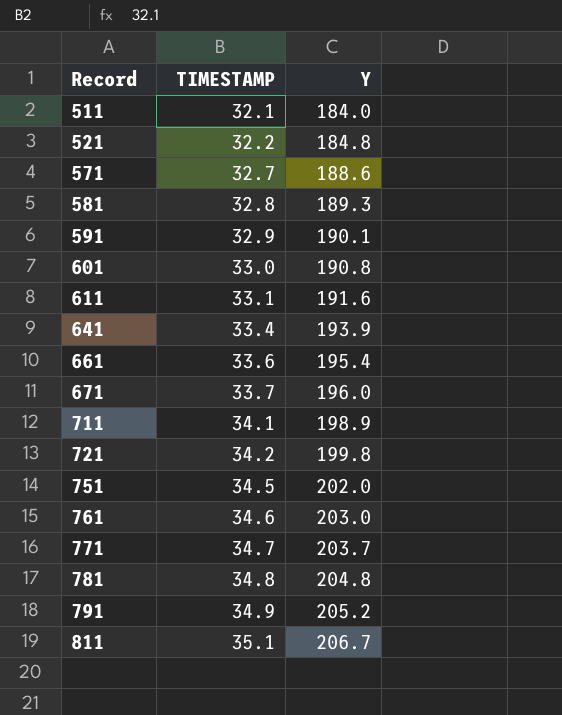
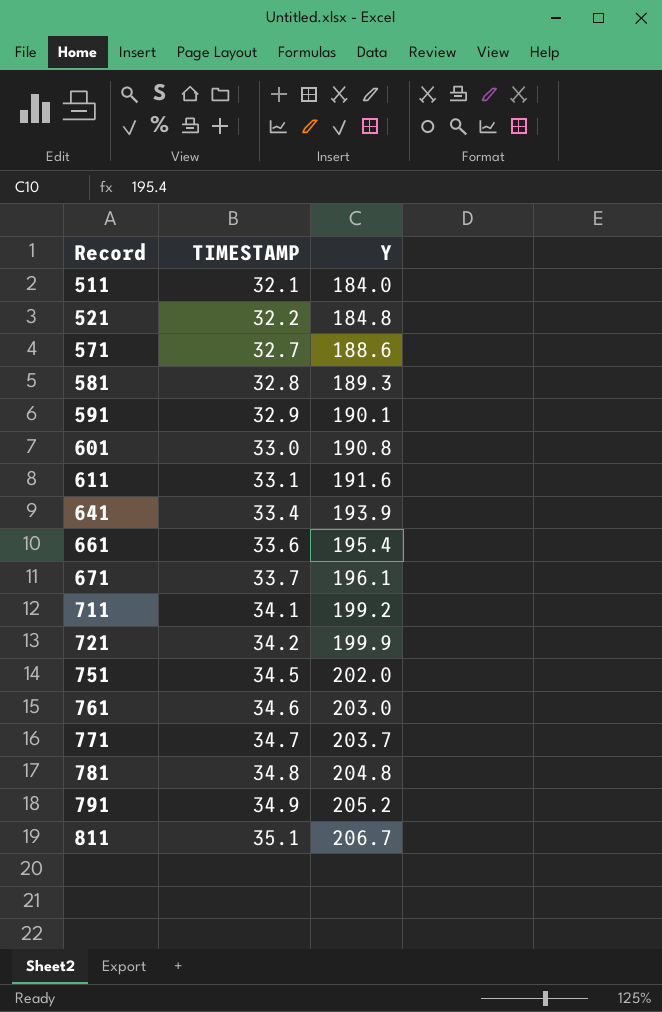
671 | Y: 196.0 -> 196.1
711 | Y: 198.9 -> 199.2
721 | Y: 199.8 -> 199.9

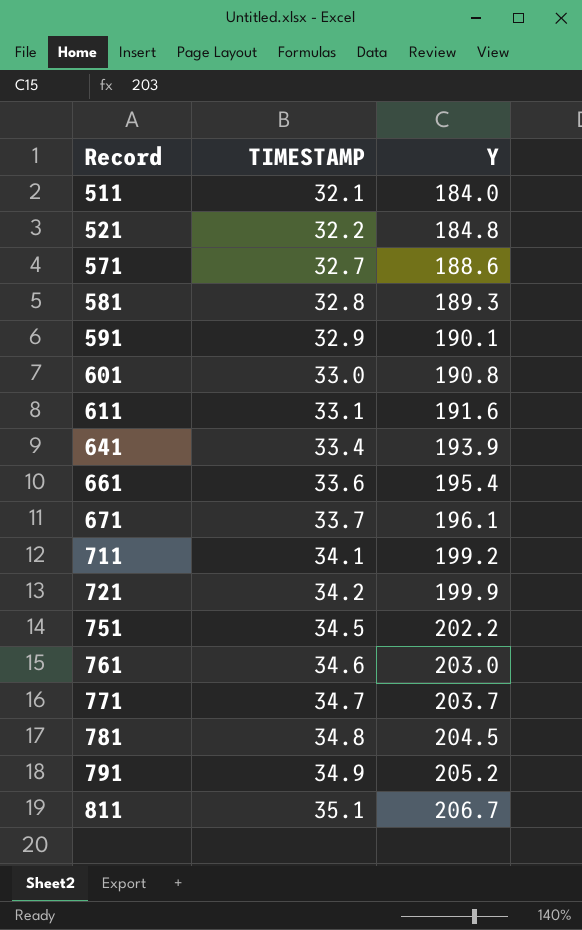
751 | Y: 202.0 -> 202.2
781 | Y: 204.8 -> 204.5

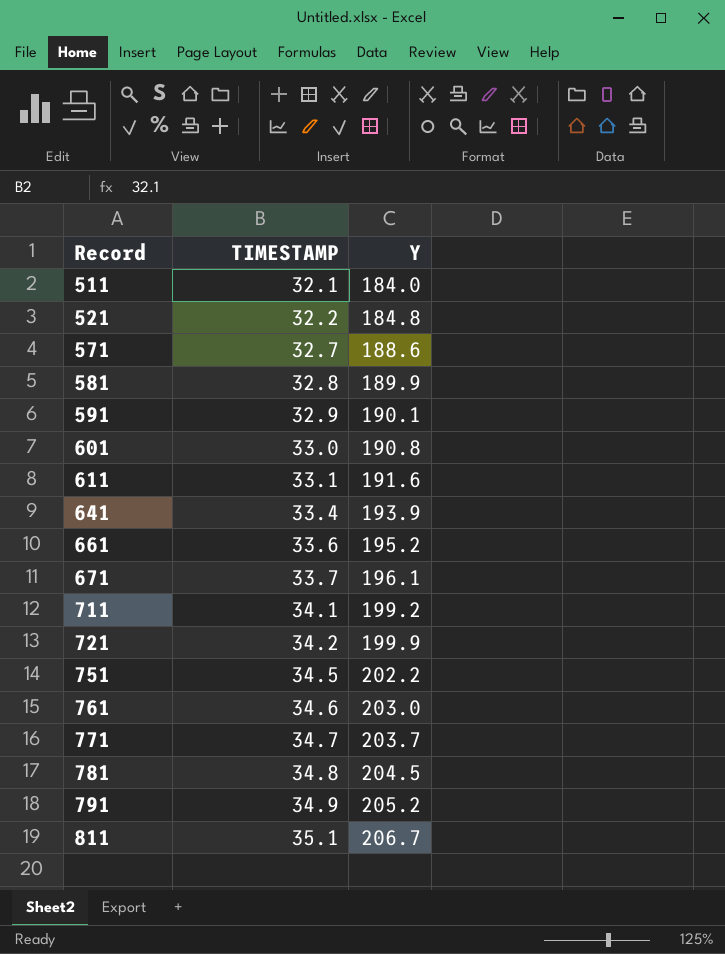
581 | Y: 189.3 -> 189.9
661 | Y: 195.4 -> 195.2

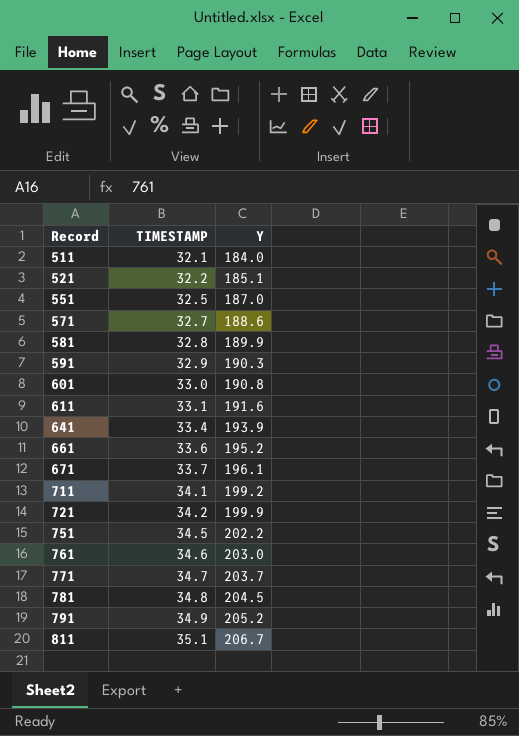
521 | Y: 184.8 -> 185.1
row 551: none -> 32.5 | 187.0
591 | Y: 190.1 -> 190.3

